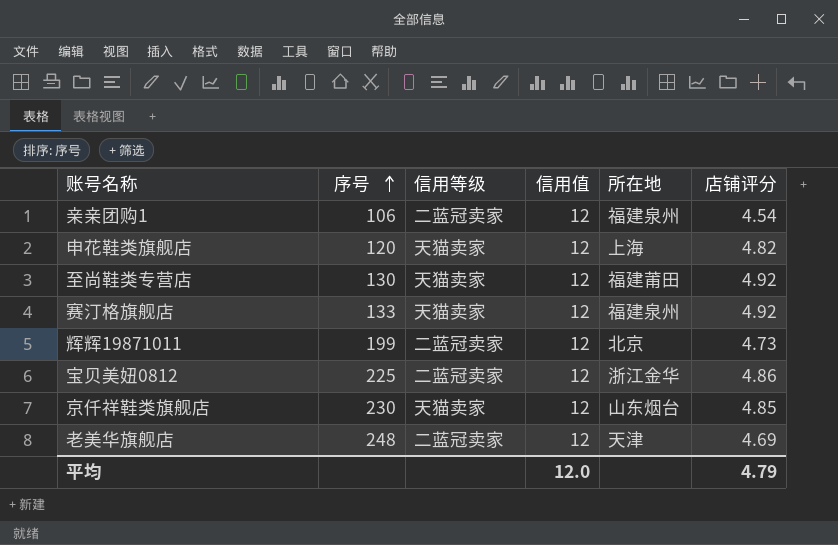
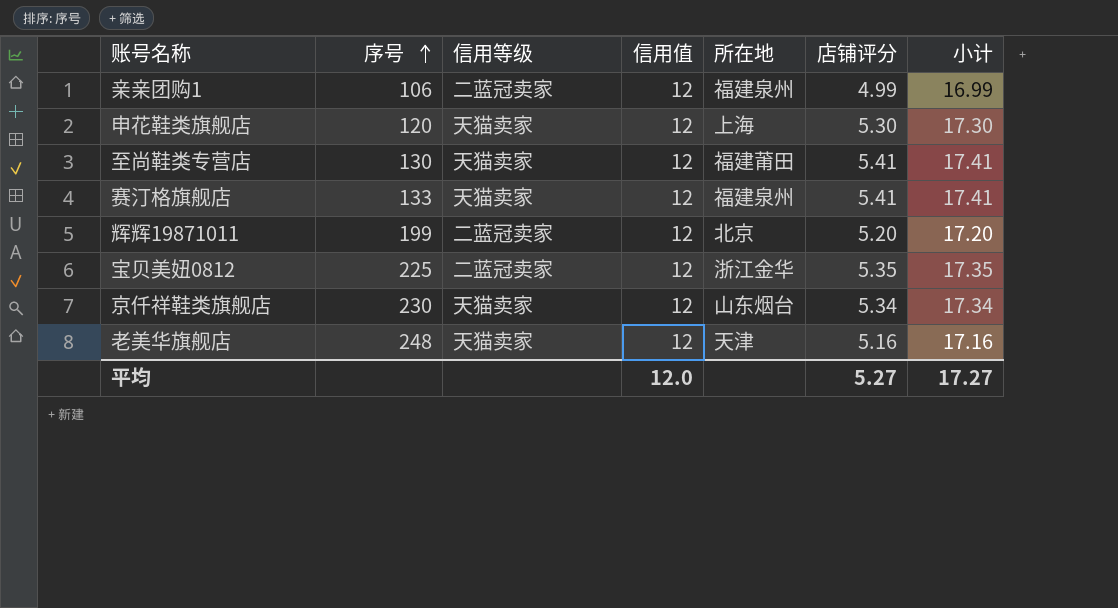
column 小计 | formula: none -> [信用值] + [店铺评分]
亲亲团购1 | 店铺评分: 4.54 -> 4.99
申花鞋类旗舰店 | 店铺评分: 4.82 -> 5.30
至尚鞋类专营店 | 店铺评分: 4.92 -> 5.41
赛汀格旗舰店 | 店铺评分: 4.92 -> 5.41
辉辉19871011 | 店铺评分: 4.73 -> 5.20
宝贝美妞0812 | 店铺评分: 4.86 -> 5.35
京仟祥鞋类旗舰店 | 店铺评分: 4.85 -> 5.34
老美华旗舰店 | 信用等级: 二蓝冠卖家 -> 天猫卖家
老美华旗舰店 | 店铺评分: 4.69 -> 5.16
平均 | 店铺评分: 4.79 -> 5.27

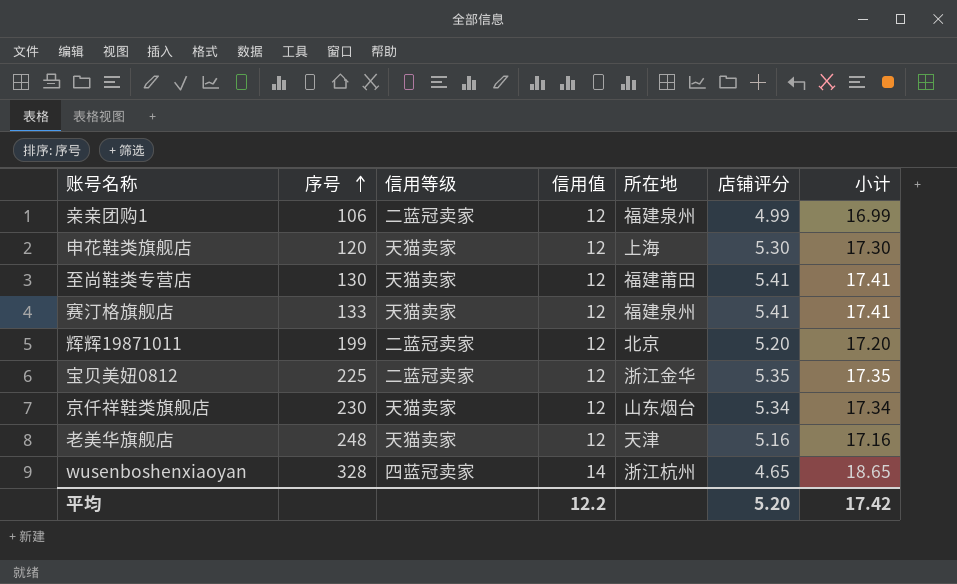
row wusenboshenxiaoyan: none -> 328 | 四蓝冠卖家 | 14 | 浙江杭州 | 4.65 | 18.65
平均 | 信用值: 12.0 -> 12.2
平均 | 店铺评分: 5.27 -> 5.20
平均 | 小计: 17.27 -> 17.42

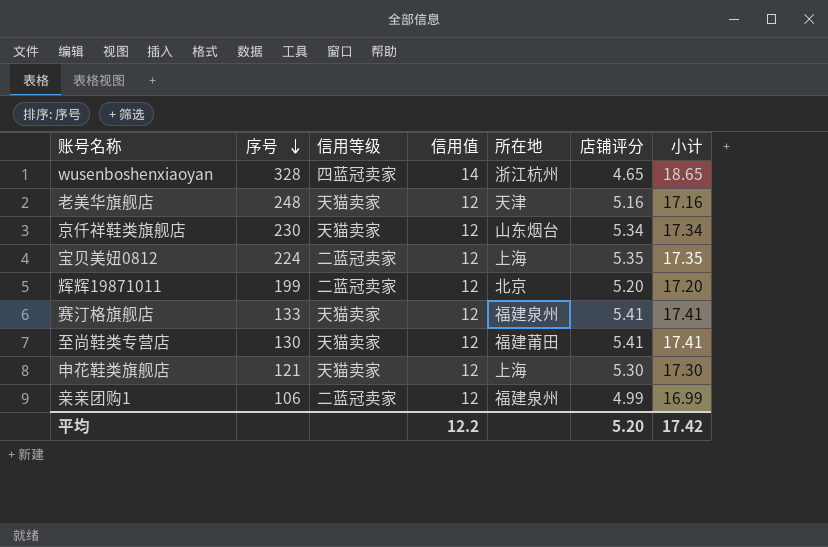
row order: 序号 ascending -> 序号 descending
宝贝美妞0812 | 序号: 225 -> 224
宝贝美妞0812 | 所在地: 浙江金华 -> 上海
申花鞋类旗舰店 | 序号: 120 -> 121

